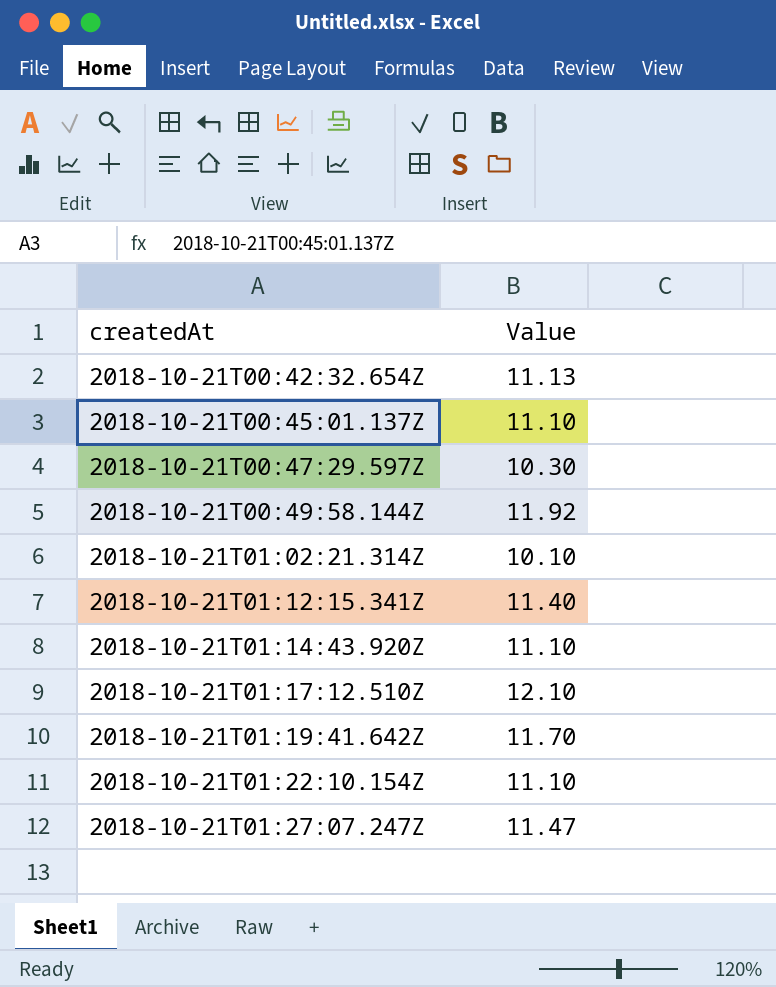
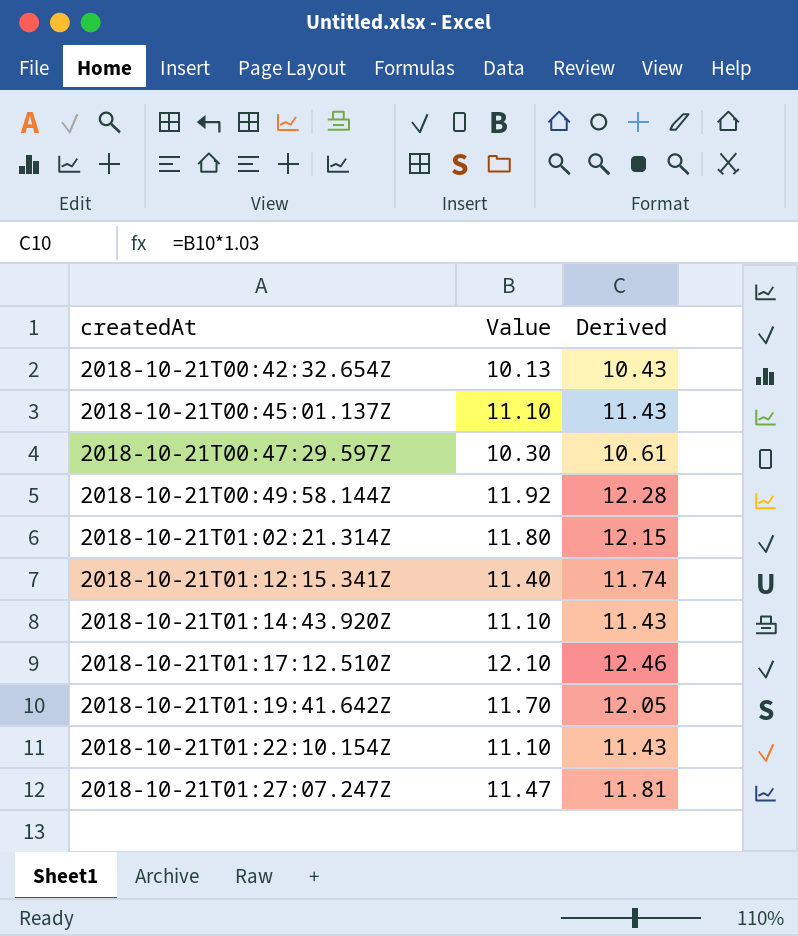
column Derived | formula: none -> [Value] * 1.03
2018-10-21T00:42:32.654Z | Value: 11.13 -> 10.13
2018-10-21T01:02:21.314Z | Value: 10.10 -> 11.80

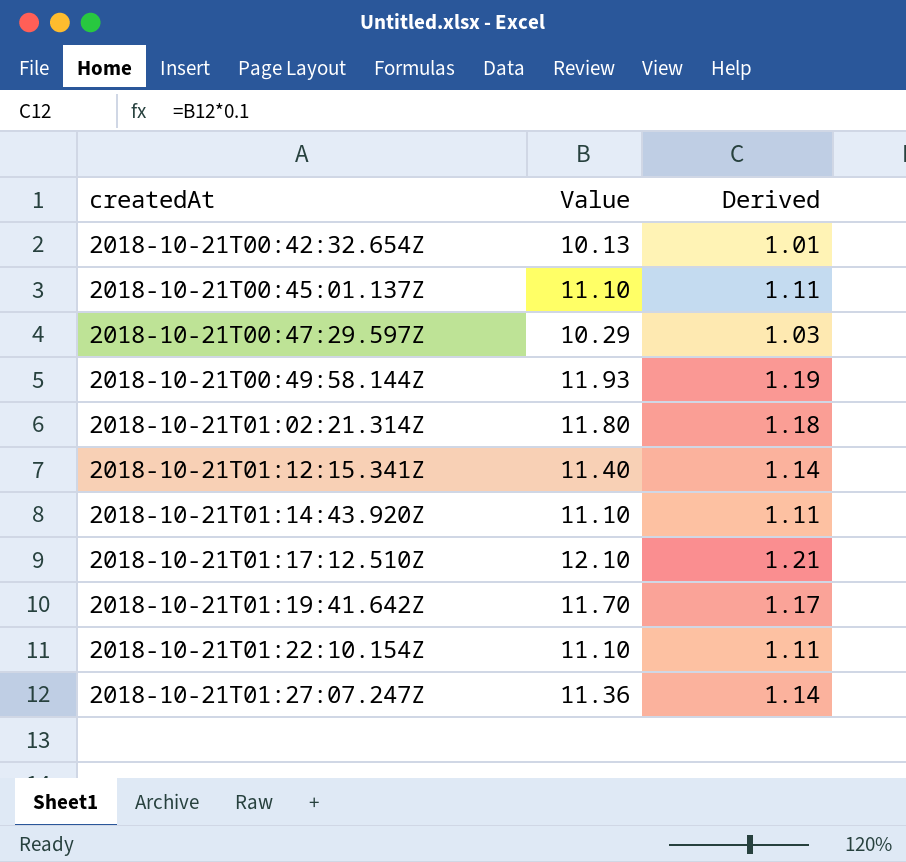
column Derived | formula: [Value] * 1.03 -> [Value] * 0.1
2018-10-21T00:47:29.597Z | Value: 10.30 -> 10.29
2018-10-21T00:49:58.144Z | Value: 11.92 -> 11.93
2018-10-21T01:27:07.247Z | Value: 11.47 -> 11.36

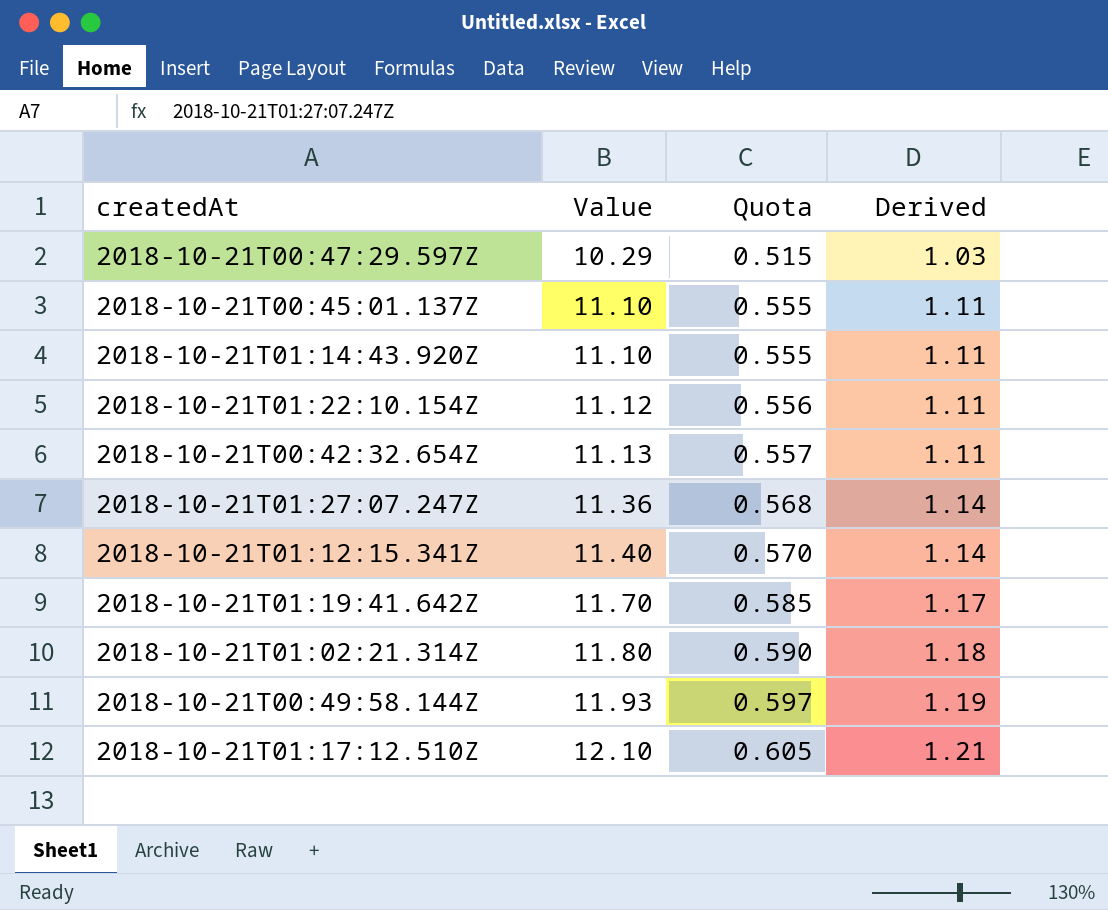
row order: createdAt ascending -> Value ascending
column Quota | formula: none -> [Value] * 0.05
2018-10-21T01:22:10.154Z | Value: 11.10 -> 11.12
2018-10-21T00:42:32.654Z | Value: 10.13 -> 11.13
2018-10-21T00:42:32.654Z | Derived: 1.01 -> 1.11

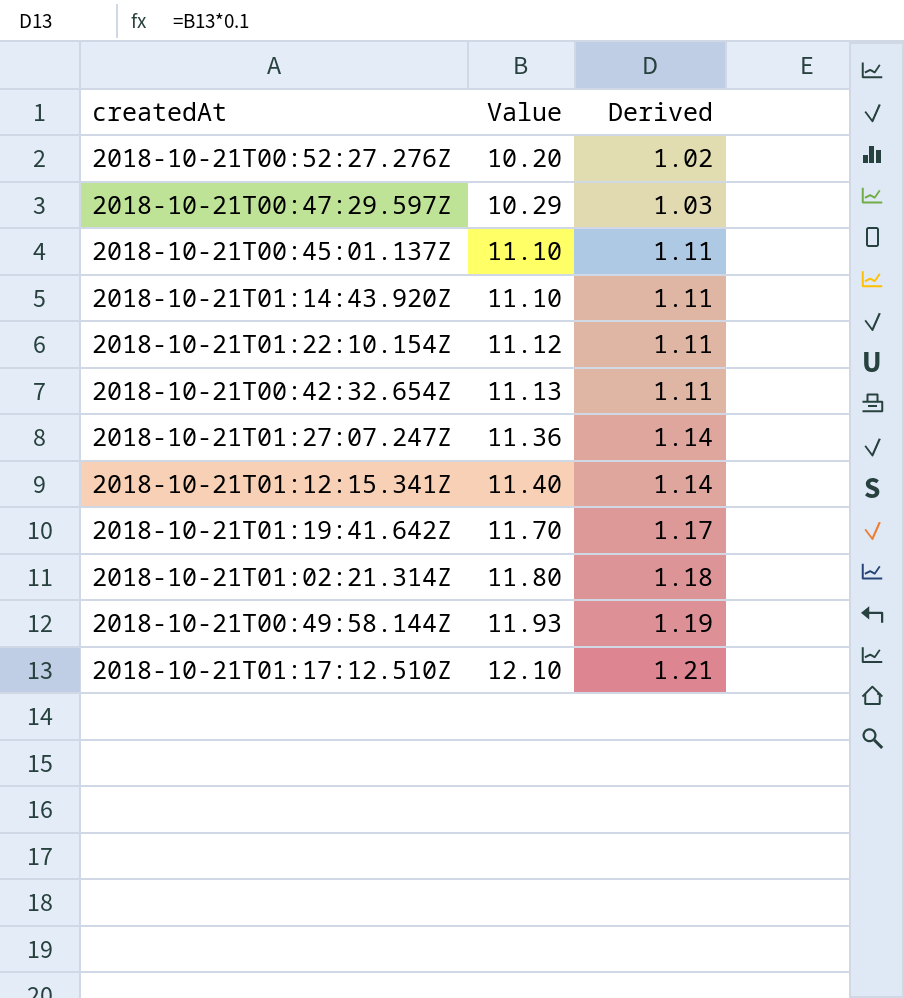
column Quota | formula: [Value] * 0.05 -> none
row 2018-10-21T00:52:27.276Z: none -> 10.20 | 1.02

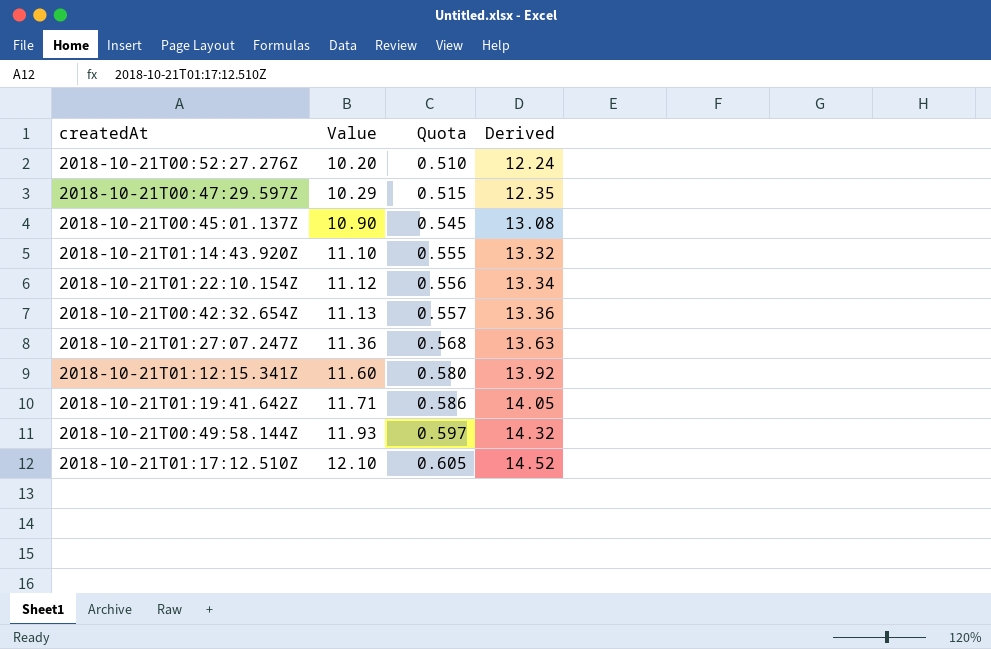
column Quota | formula: none -> [Value] * 0.05
column Derived | formula: [Value] * 0.1 -> [Value] * 1.2
row 2018-10-21T01:02:21.314Z: 11.80 | 1.18 -> none
2018-10-21T00:45:01.137Z | Value: 11.10 -> 10.90
2018-10-21T01:12:15.341Z | Value: 11.40 -> 11.60
2018-10-21T01:19:41.642Z | Value: 11.70 -> 11.71

